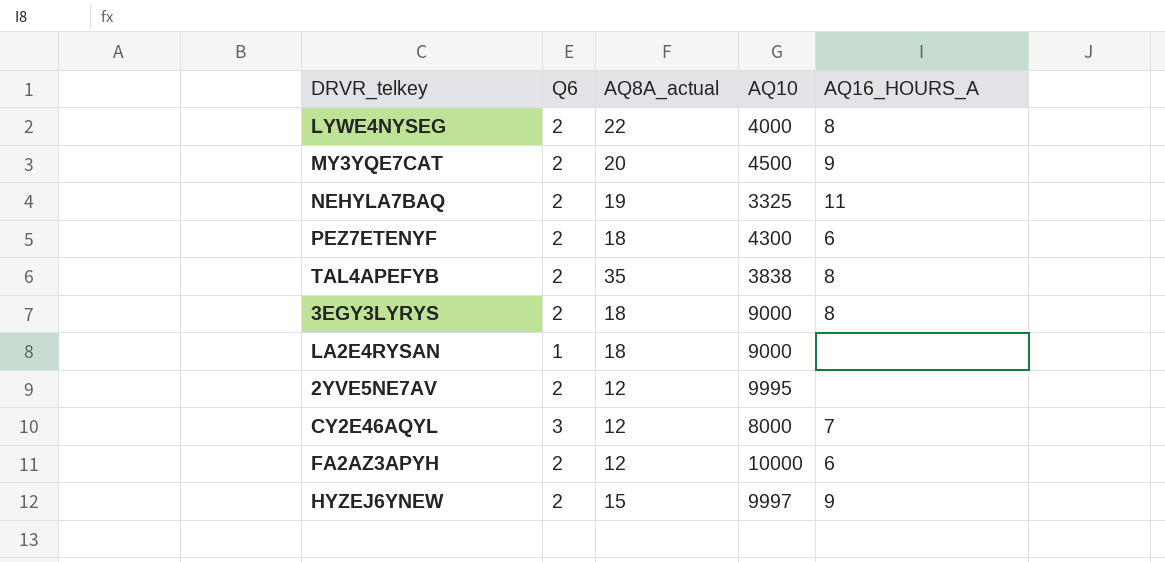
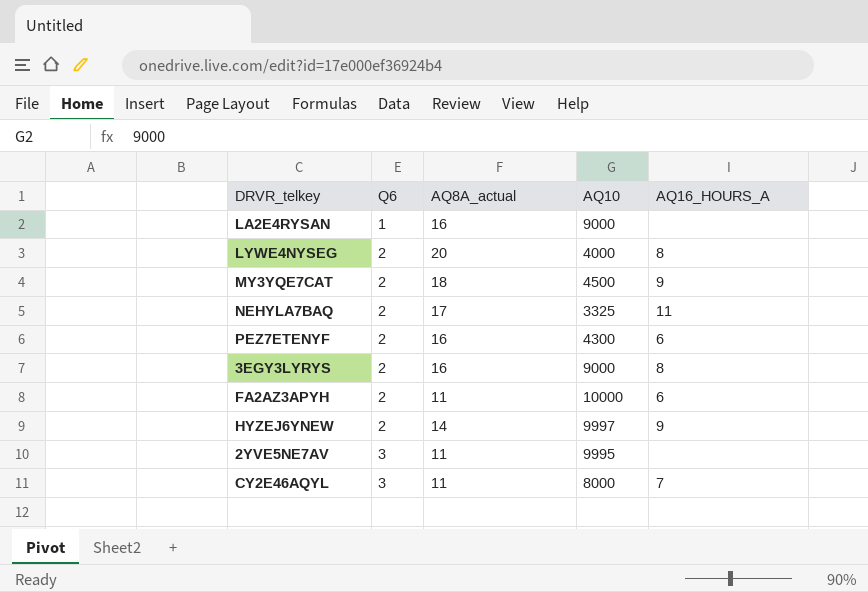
row order: none -> Q6 ascending
row TAL4APEFYB: 2 | 35 | 3838 | 8 -> none
LA2E4RYSAN | AQ8A_actual: 18 -> 16
LYWE4NYSEG | AQ8A_actual: 22 -> 20
MY3YQE7CAT | AQ8A_actual: 20 -> 18
NEHYLA7BAQ | AQ8A_actual: 19 -> 17
PEZ7ETENYF | AQ8A_actual: 18 -> 16
3EGY3LYRYS | AQ8A_actual: 18 -> 16
FA2AZ3APYH | AQ8A_actual: 12 -> 11
HYZEJ6YNEW | AQ8A_actual: 15 -> 14
2YVE5NE7AV | Q6: 2 -> 3
2YVE5NE7AV | AQ8A_actual: 12 -> 11
CY2E46AQYL | AQ8A_actual: 12 -> 11

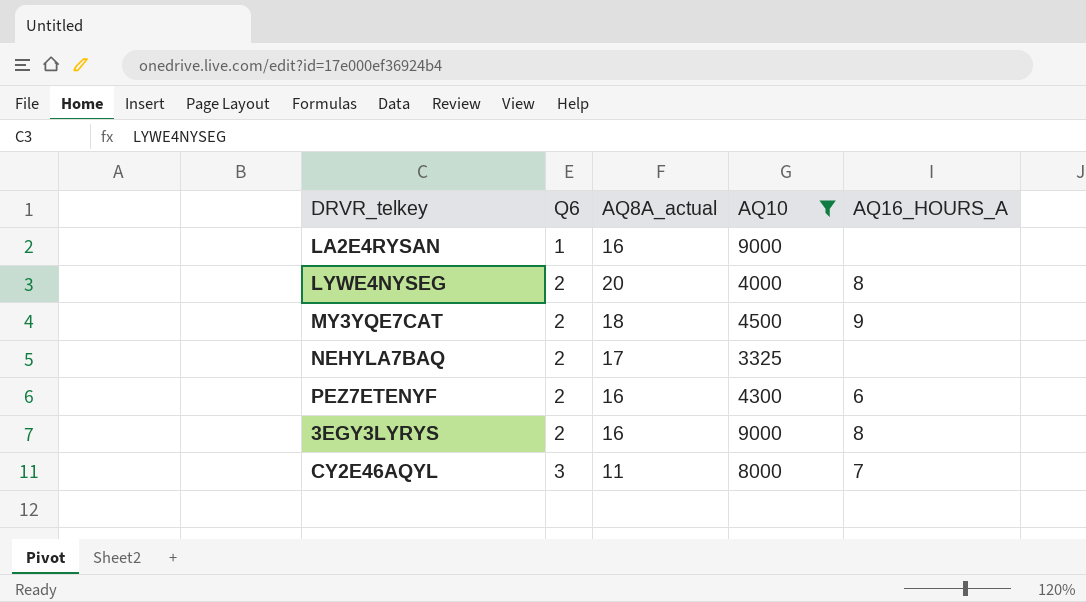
filter: none -> AQ10 <= 9000
NEHYLA7BAQ | AQ16_HOURS_A: 11 -> none

